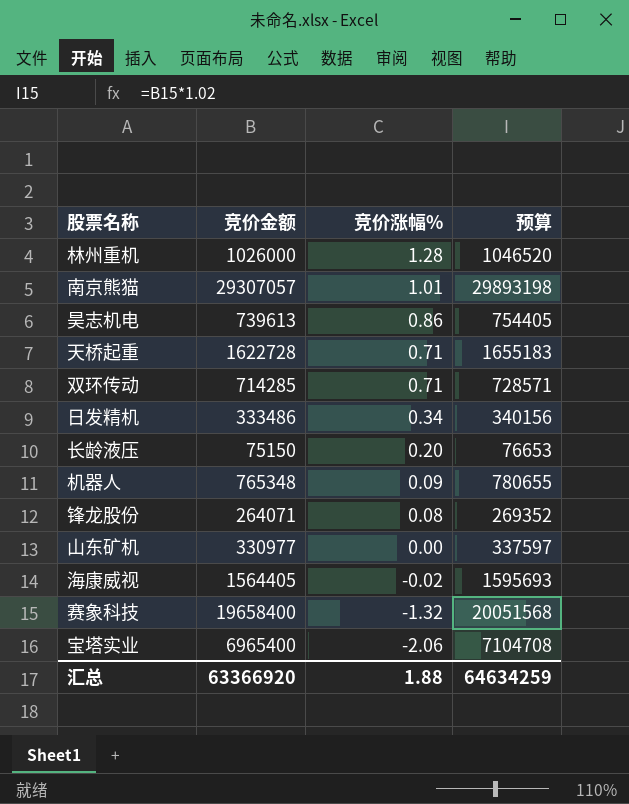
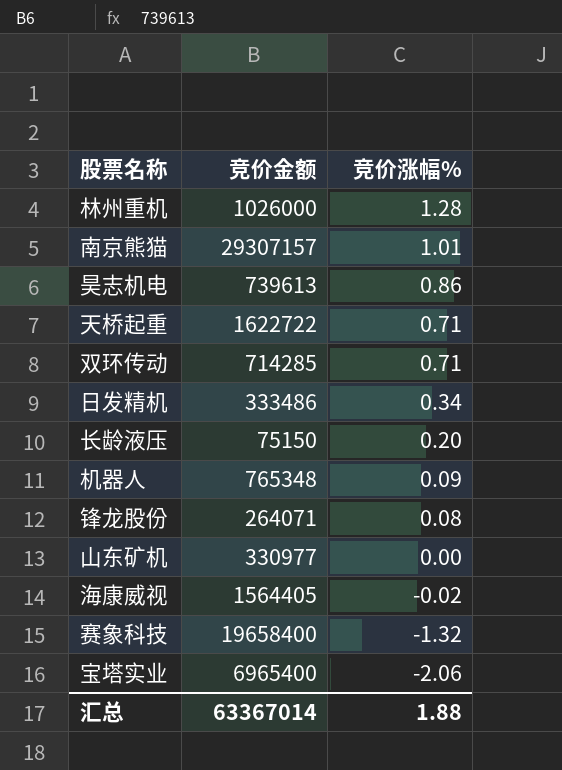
column 预算 | formula: [竞价金额] * 1.02 -> none
南京熊猫 | 竞价金额: 29307057 -> 29307157
天桥起重 | 竞价金额: 1622728 -> 1622722
汇总 | 竞价金额: 63366920 -> 63367014

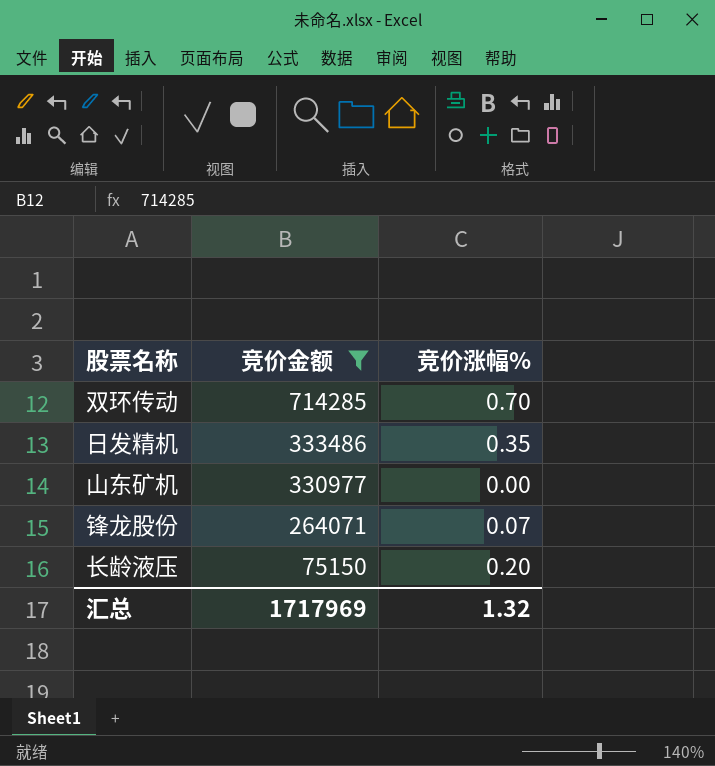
filter: none -> 竞价金额 <= 714285
row order: 竞价涨幅% descending -> 竞价金额 descending
双环传动 | 竞价涨幅%: 0.71 -> 0.70
日发精机 | 竞价涨幅%: 0.34 -> 0.35
锋龙股份 | 竞价涨幅%: 0.08 -> 0.07
汇总 | 竞价金额: 63367014 -> 1717969
汇总 | 竞价涨幅%: 1.88 -> 1.32

